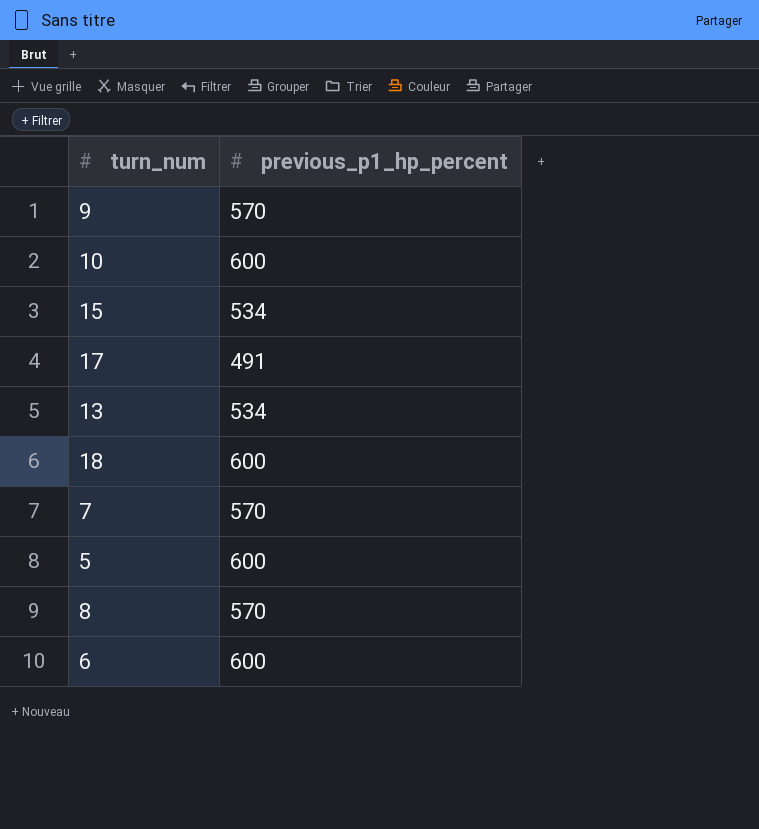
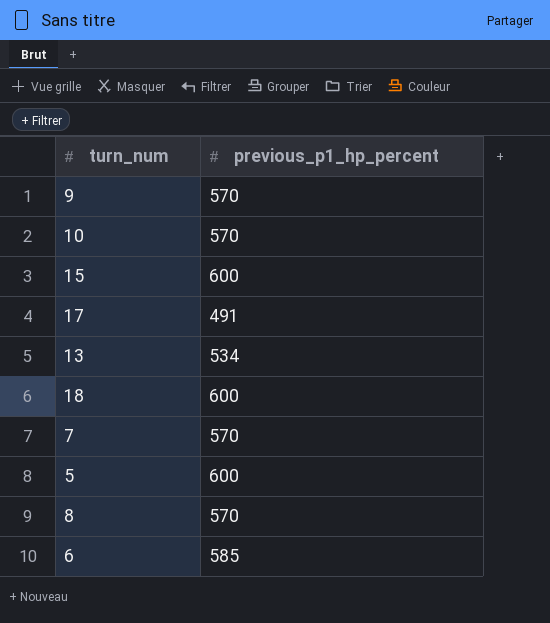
10 | previous_p1_hp_percent: 600 -> 570
15 | previous_p1_hp_percent: 534 -> 600
6 | previous_p1_hp_percent: 600 -> 585

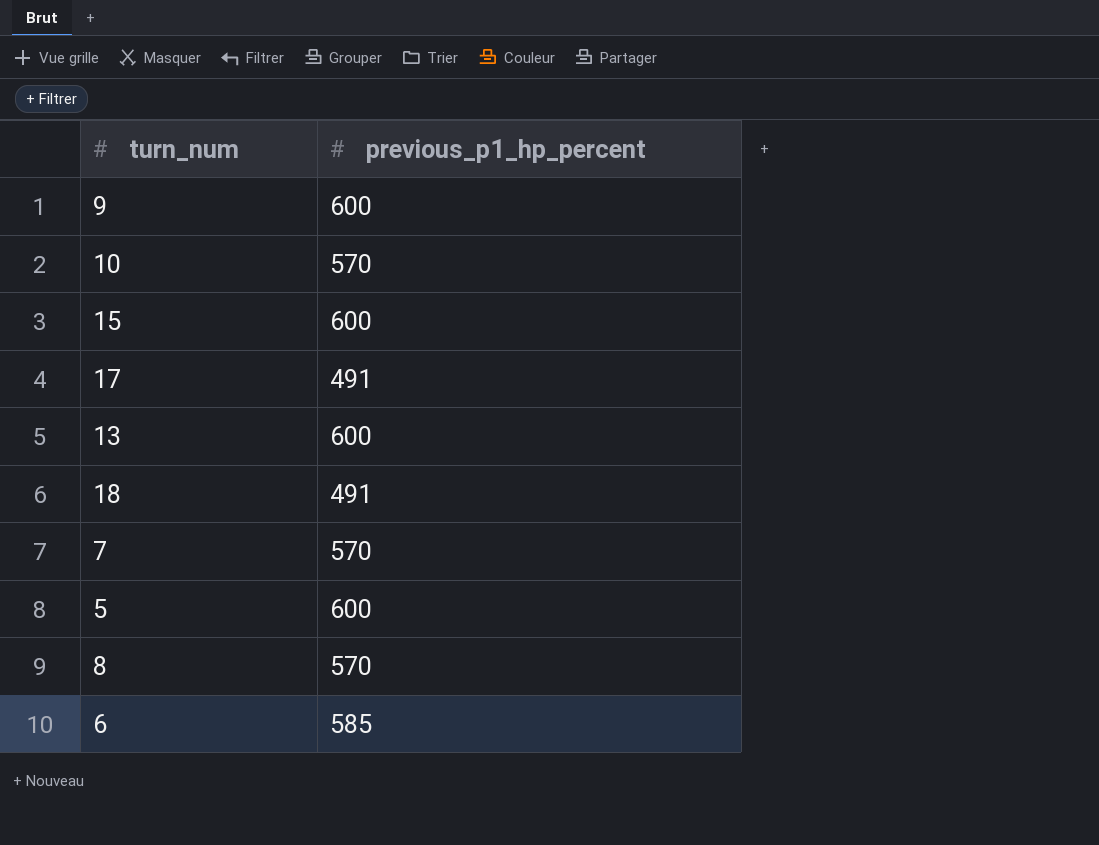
9 | previous_p1_hp_percent: 570 -> 600
13 | previous_p1_hp_percent: 534 -> 600
18 | previous_p1_hp_percent: 600 -> 491

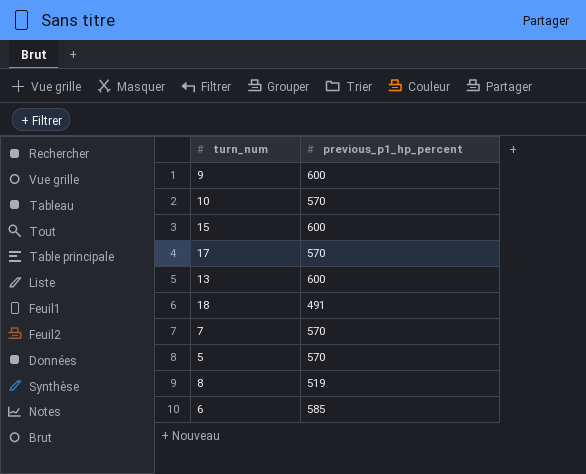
17 | previous_p1_hp_percent: 491 -> 570
5 | previous_p1_hp_percent: 600 -> 570
8 | previous_p1_hp_percent: 570 -> 519

